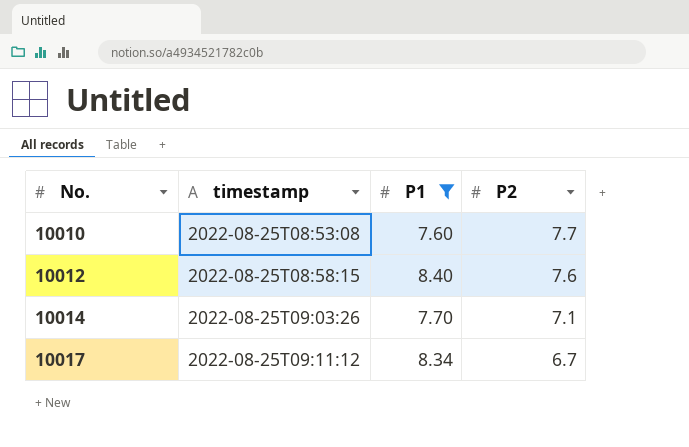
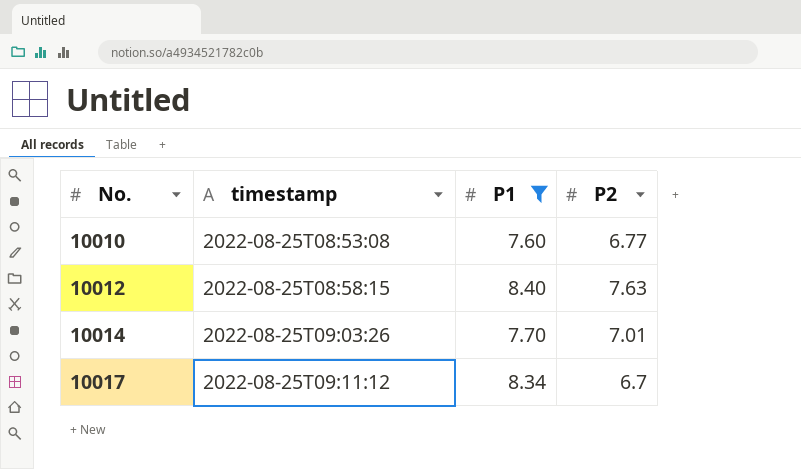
10010 | P2: 7.7 -> 6.77
10012 | P2: 7.6 -> 7.63
10014 | P2: 7.1 -> 7.01

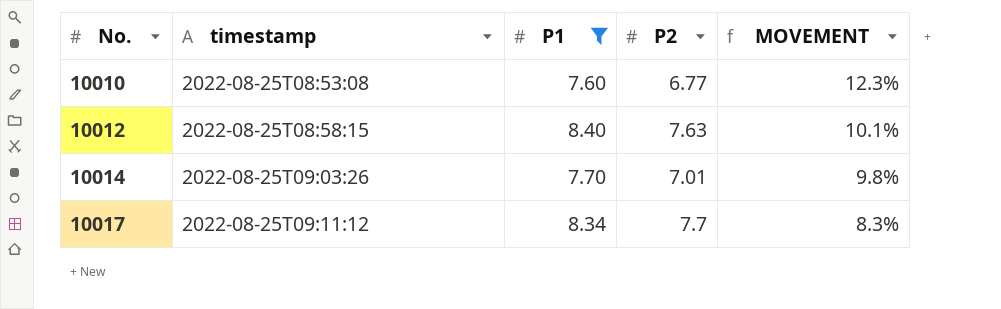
column MOVEMENT | formula: none -> ([P1] - [P2]) / [P2]
10017 | P2: 6.7 -> 7.7

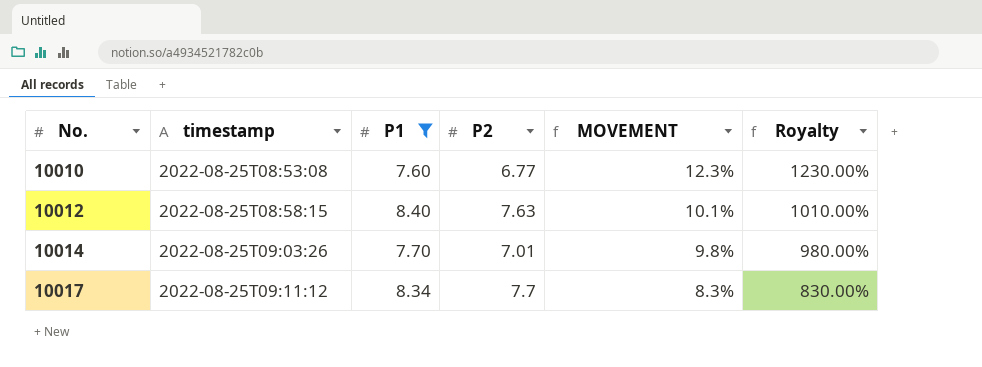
column Royalty | formula: none -> [MOVEMENT] * 100

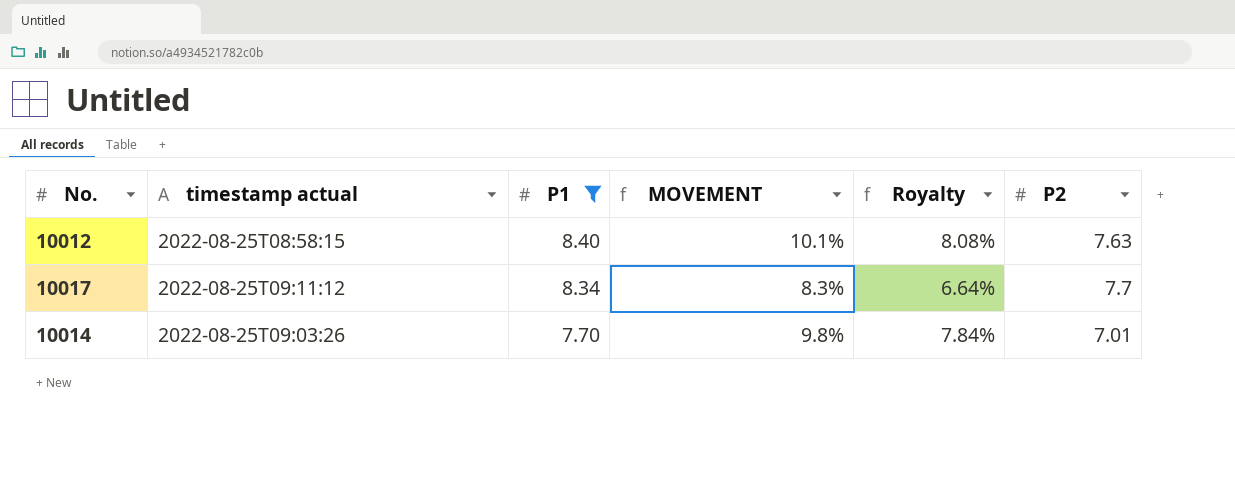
row order: No. ascending -> P1 descending
column name: timestamp -> timestamp actual
column Royalty | formula: [MOVEMENT] * 100 -> [MOVEMENT] * 0.8
column P2 | position: 4 -> 6
row 10010: 2022-08-25T08:53:08 | 7.60 | 6.77 | 12.3% | 1230.00% -> none

